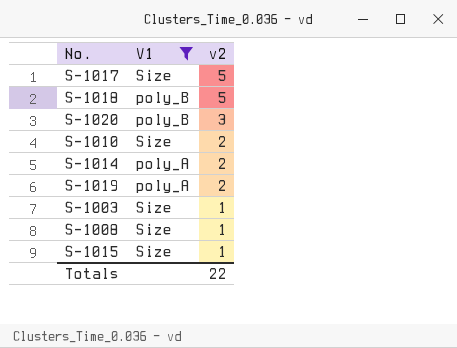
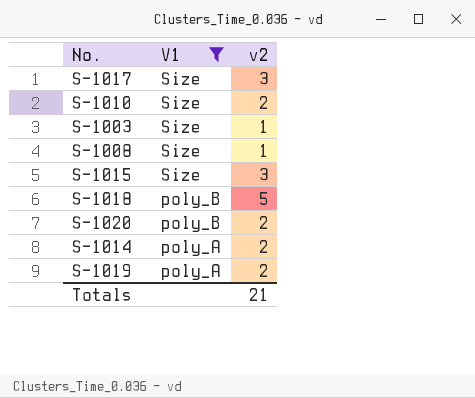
row order: v2 descending -> V1 descending
S-1017 | v2: 5 -> 3
S-1015 | v2: 1 -> 3
S-1020 | v2: 3 -> 2
Totals | v2: 22 -> 21

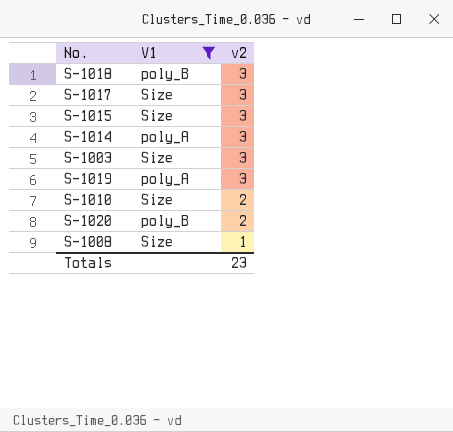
row order: V1 descending -> v2 descending
S-1018 | v2: 5 -> 3
S-1014 | v2: 2 -> 3
S-1003 | v2: 1 -> 3
S-1019 | v2: 2 -> 3
Totals | v2: 21 -> 23

